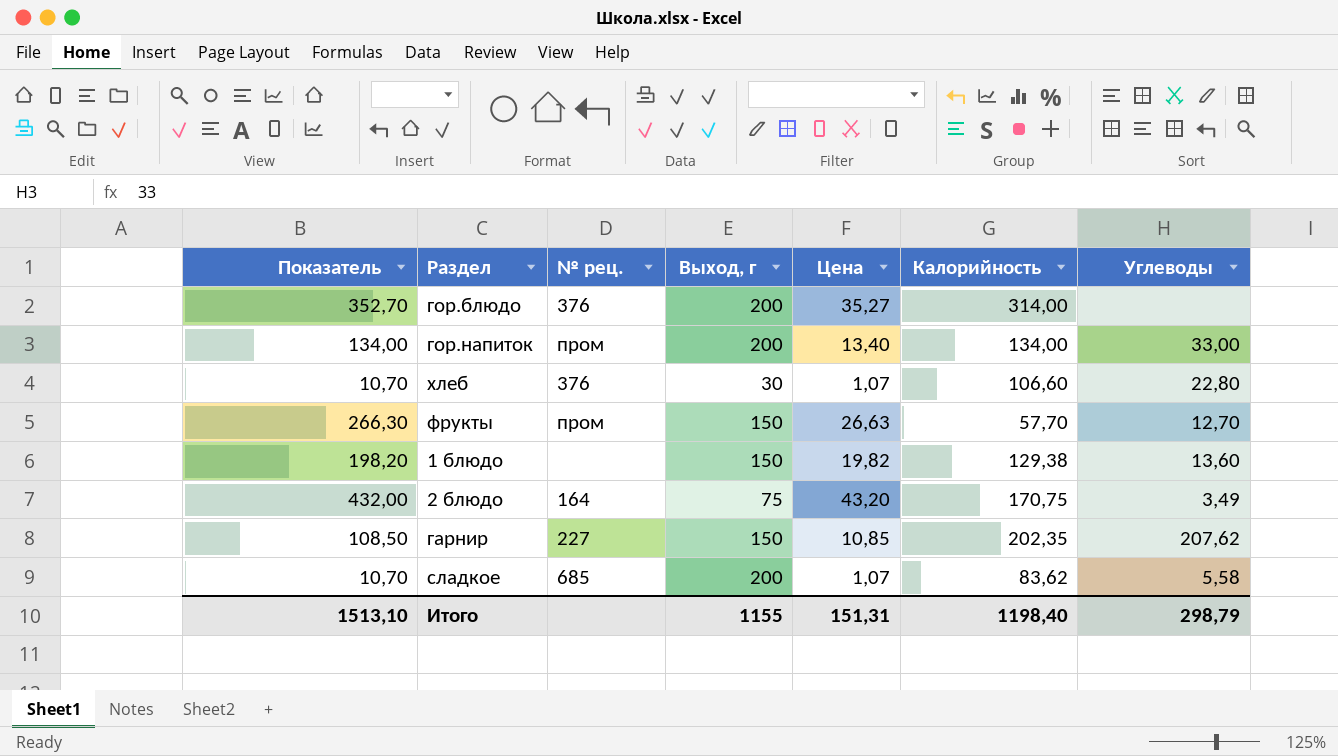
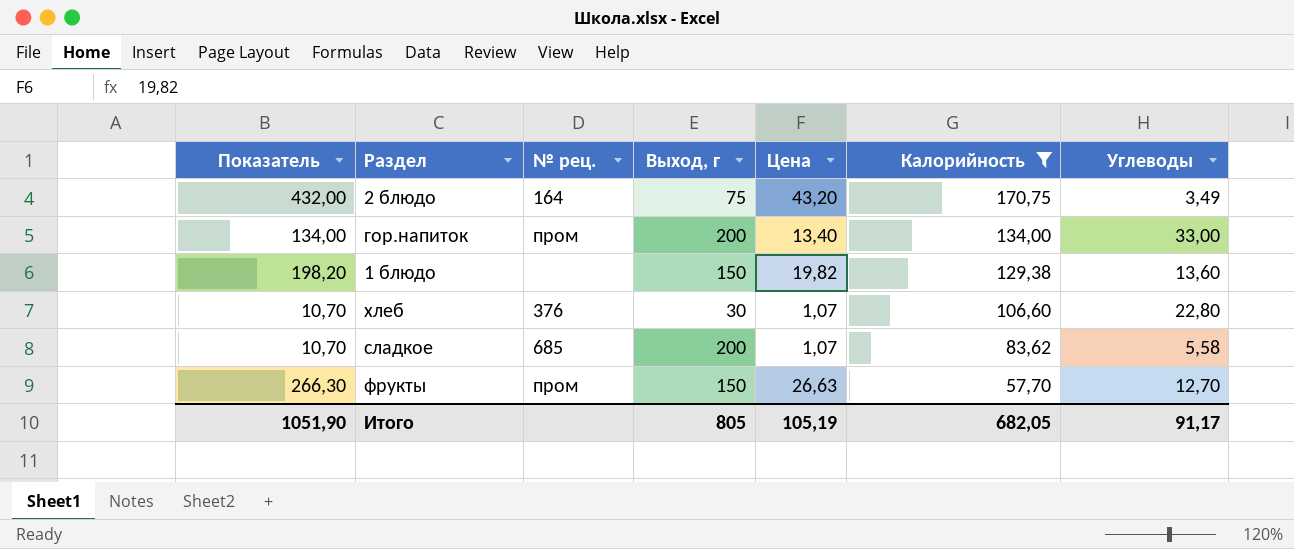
filter: none -> Калорийность <= 170,75
row order: none -> Калорийность descending
Итого | Показатель: 1513,10 -> 1051,90
Итого | Выход, г: 1155 -> 805
Итого | Цена: 151,31 -> 105,19
Итого | Калорийность: 1198,40 -> 682,05
Итого | Углеводы: 298,79 -> 91,17

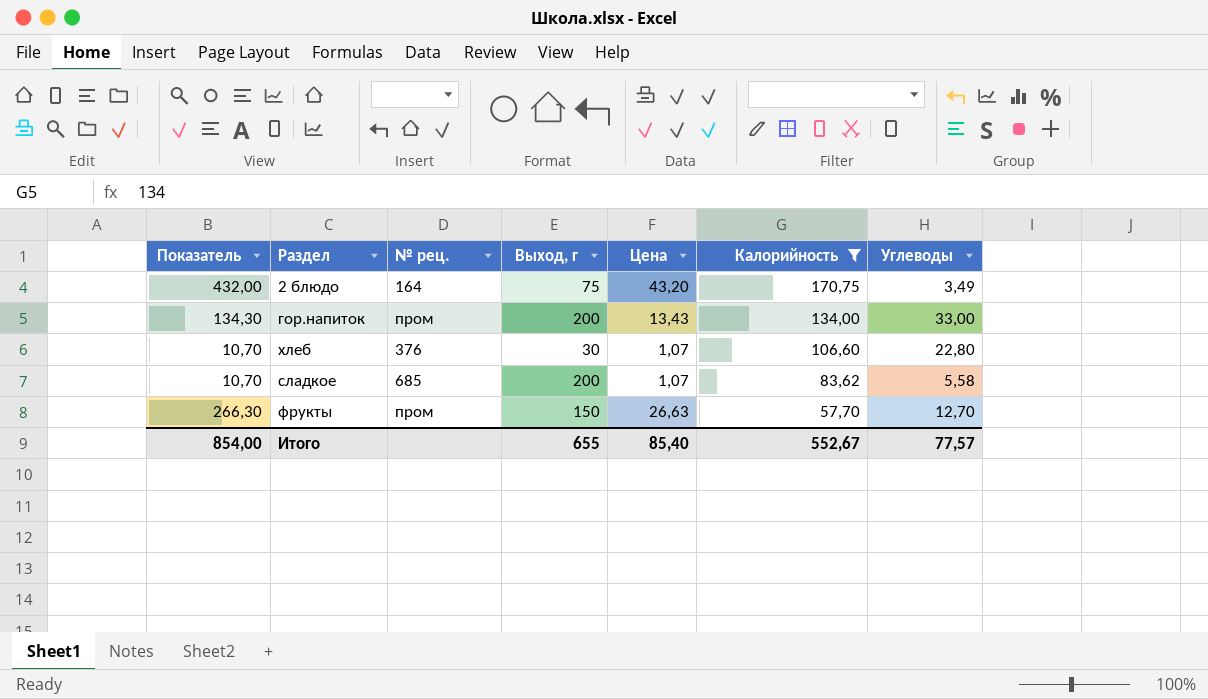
row 1 блюдо: 198,20 | none | 150 | 19,82 | 129,38 | 13,60 -> none
гор.напиток | Показатель: 134,00 -> 134,30
гор.напиток | Цена: 13,40 -> 13,43
Итого | Показатель: 1051,90 -> 854,00
Итого | Выход, г: 805 -> 655
Итого | Цена: 105,19 -> 85,40
Итого | Калорийность: 682,05 -> 552,67
Итого | Углеводы: 91,17 -> 77,57

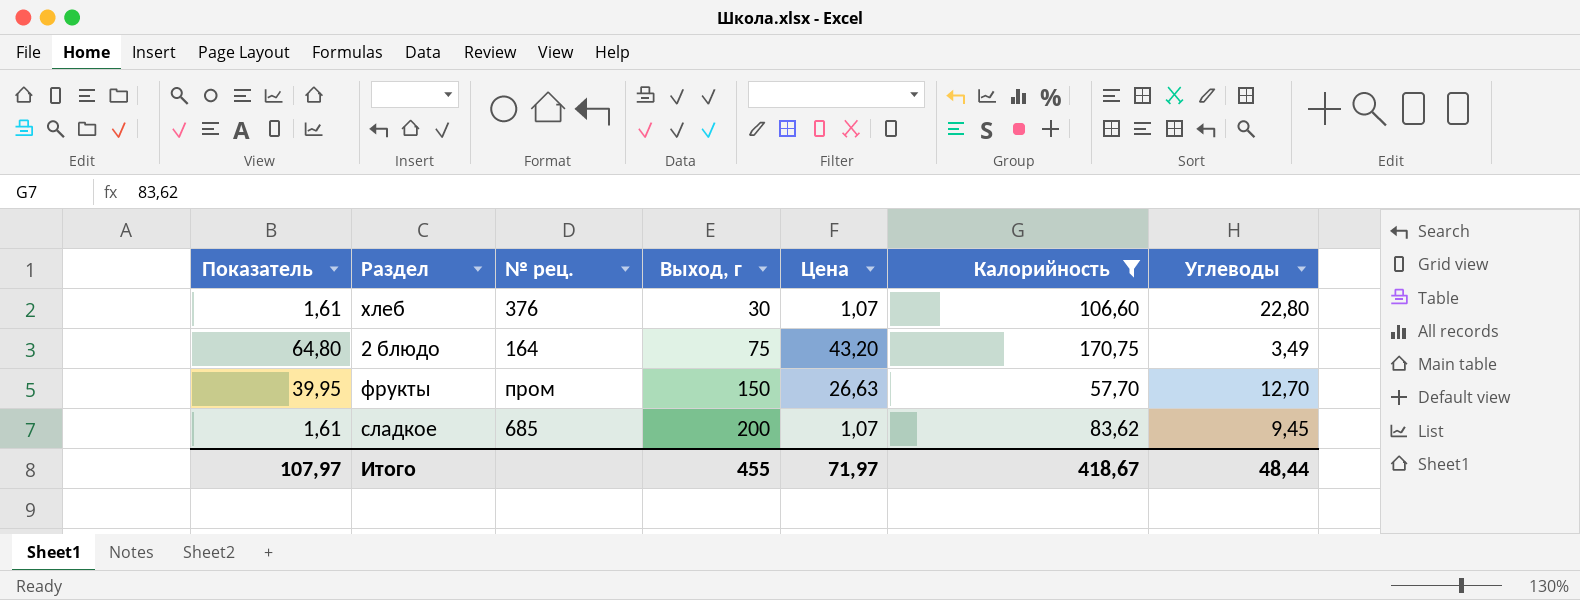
row order: Калорийность descending -> Выход, г ascending
column Показатель | formula: [Цена] * 10 -> [Цена] * 1,5
row гор.напиток: 134,30 | пром | 200 | 13,43 | 134,00 | 33,00 -> none
сладкое | Углеводы: 5,58 -> 9,45
Итого | Показатель: 854,00 -> 107,97
Итого | Выход, г: 655 -> 455
Итого | Цена: 85,40 -> 71,97
Итого | Калорийность: 552,67 -> 418,67
Итого | Углеводы: 77,57 -> 48,44

